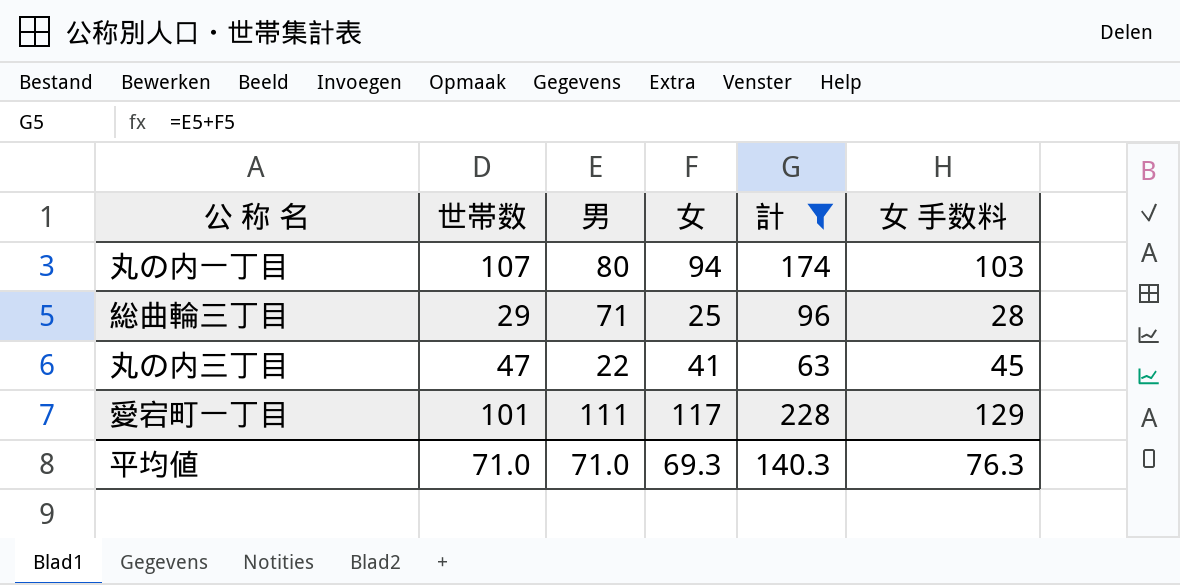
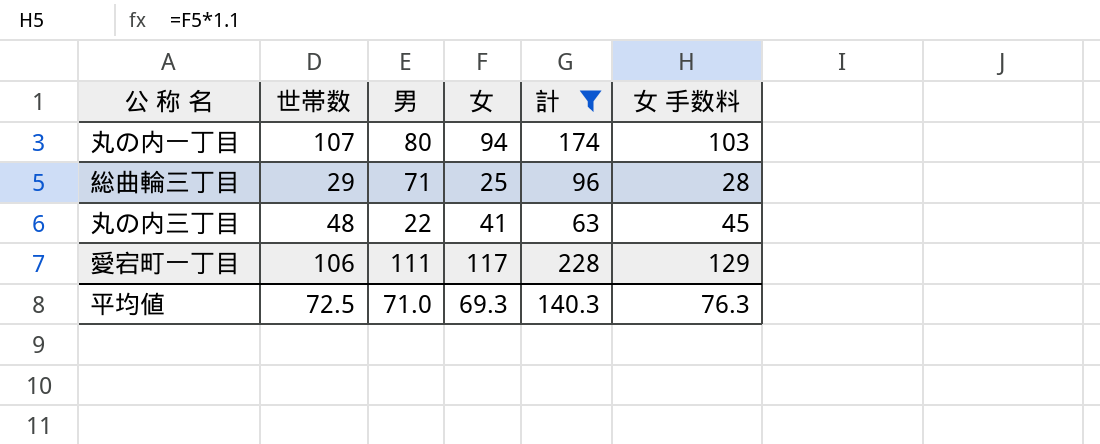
丸の内三丁目 | 世帯数: 47 -> 48
愛宕町一丁目 | 世帯数: 101 -> 106
平均値 | 世帯数: 71.0 -> 72.5

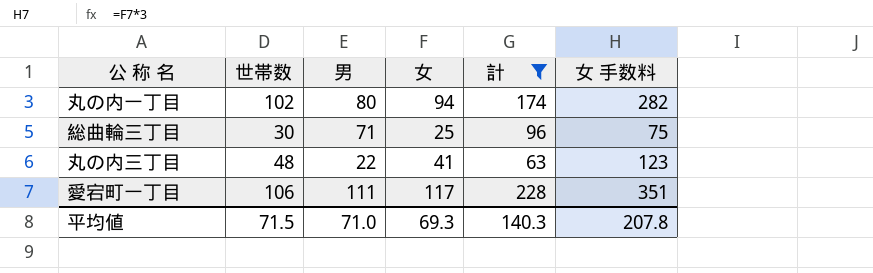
column 女 手数料 | formula: [女] * 1.1 -> [女] * 3
丸の内一丁目 | 世帯数: 107 -> 102
総曲輪三丁目 | 世帯数: 29 -> 30
平均値 | 世帯数: 72.5 -> 71.5
平均値 | 女 手数料: 76.3 -> 207.8

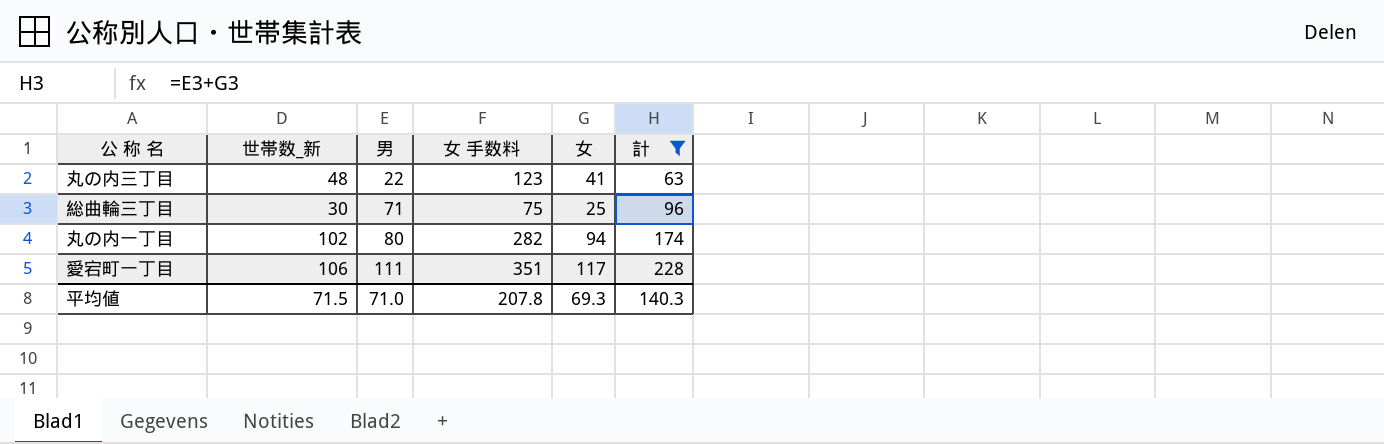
row order: none -> 男 ascending
column name: 世帯数 -> 世帯数_新
column 女 手数料 | position: 6 -> 4

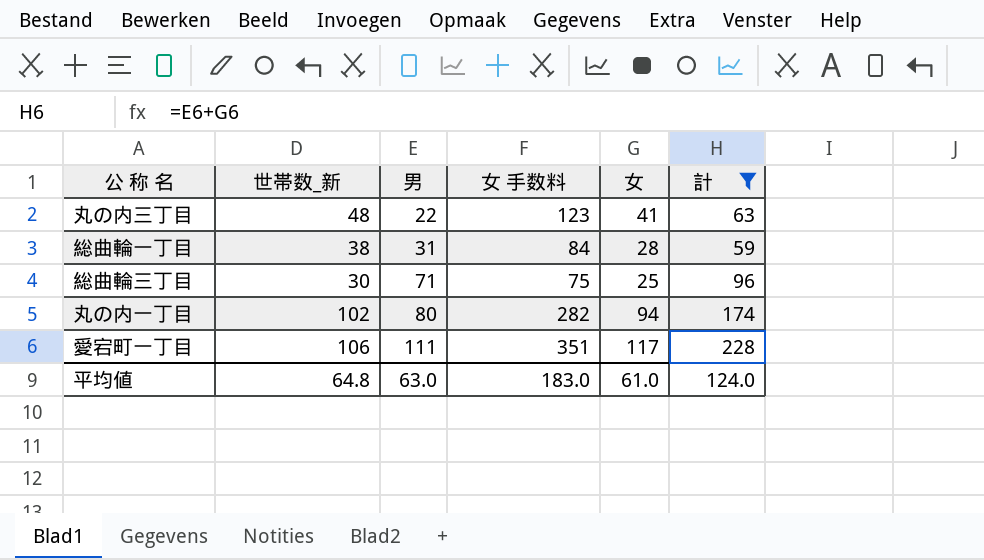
row 総曲輪一丁目: none -> 38 | 31 | 84 | 28 | 59
平均値 | 世帯数_新: 71.5 -> 64.8
平均値 | 男: 71.0 -> 63.0
平均値 | 女 手数料: 207.8 -> 183.0
平均値 | 女: 69.3 -> 61.0
平均値 | 計: 140.3 -> 124.0

